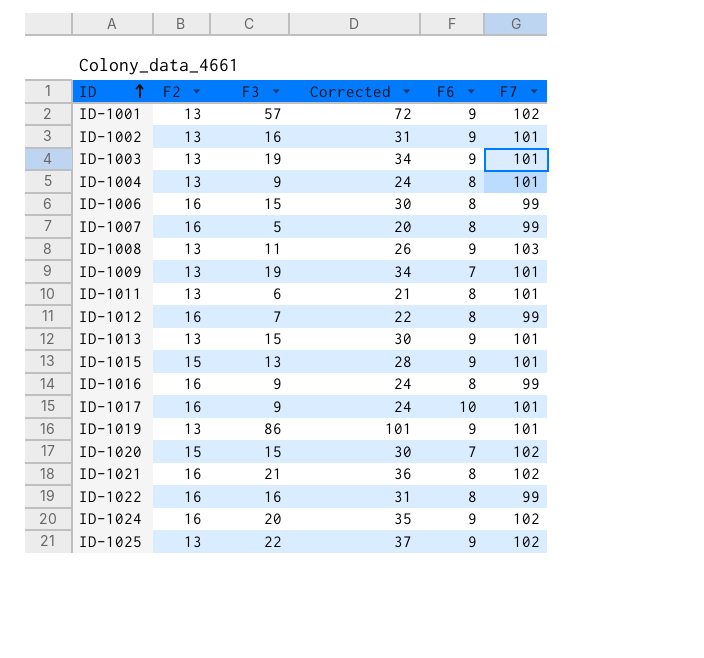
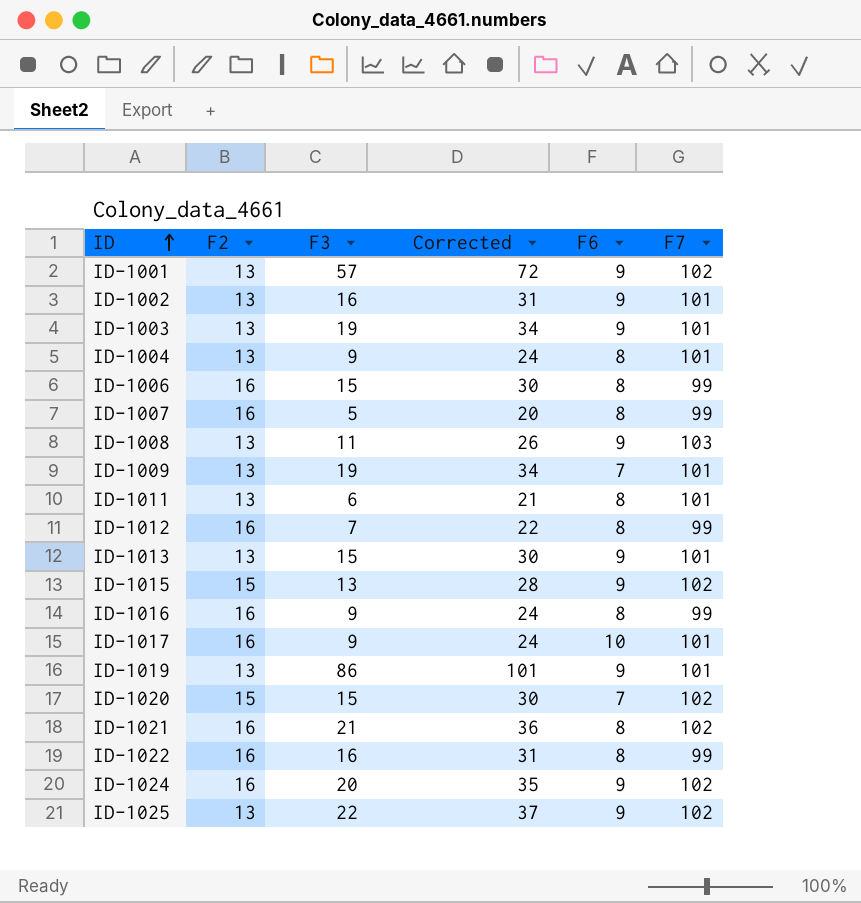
ID-1015 | F7: 101 -> 102

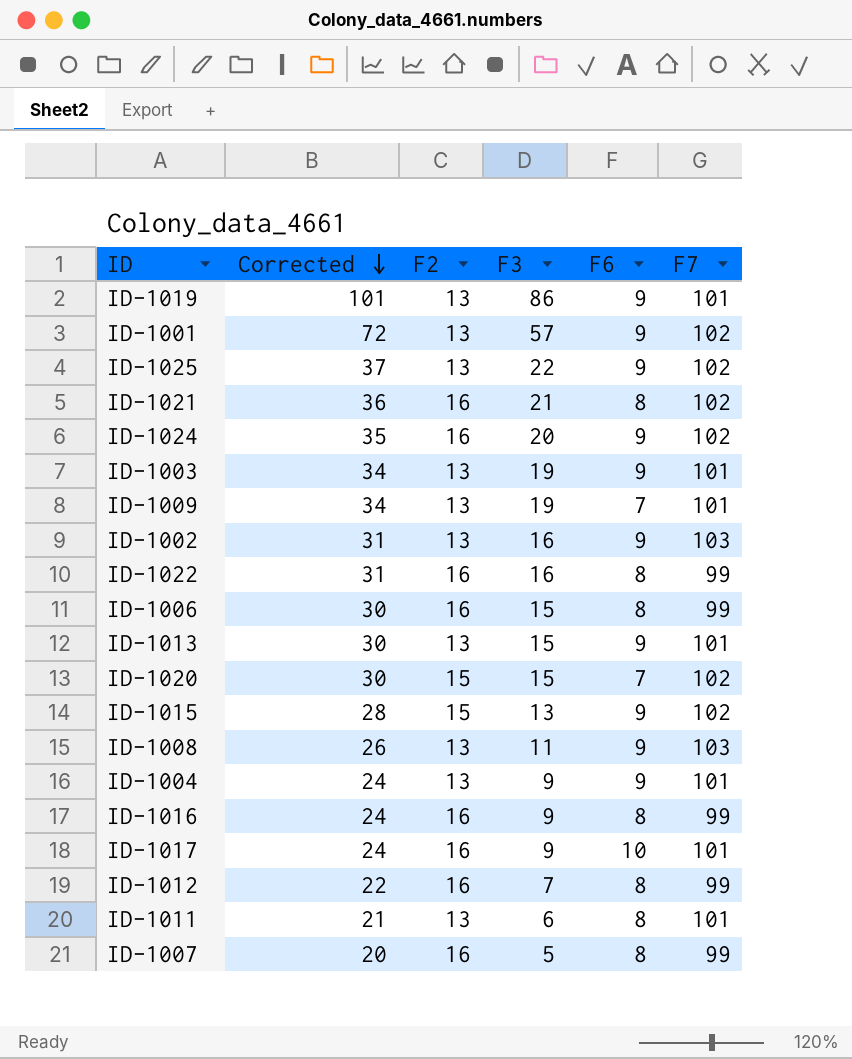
row order: ID ascending -> Corrected descending
column Corrected | position: 4 -> 2
ID-1002 | F7: 101 -> 103
ID-1004 | F6: 8 -> 9

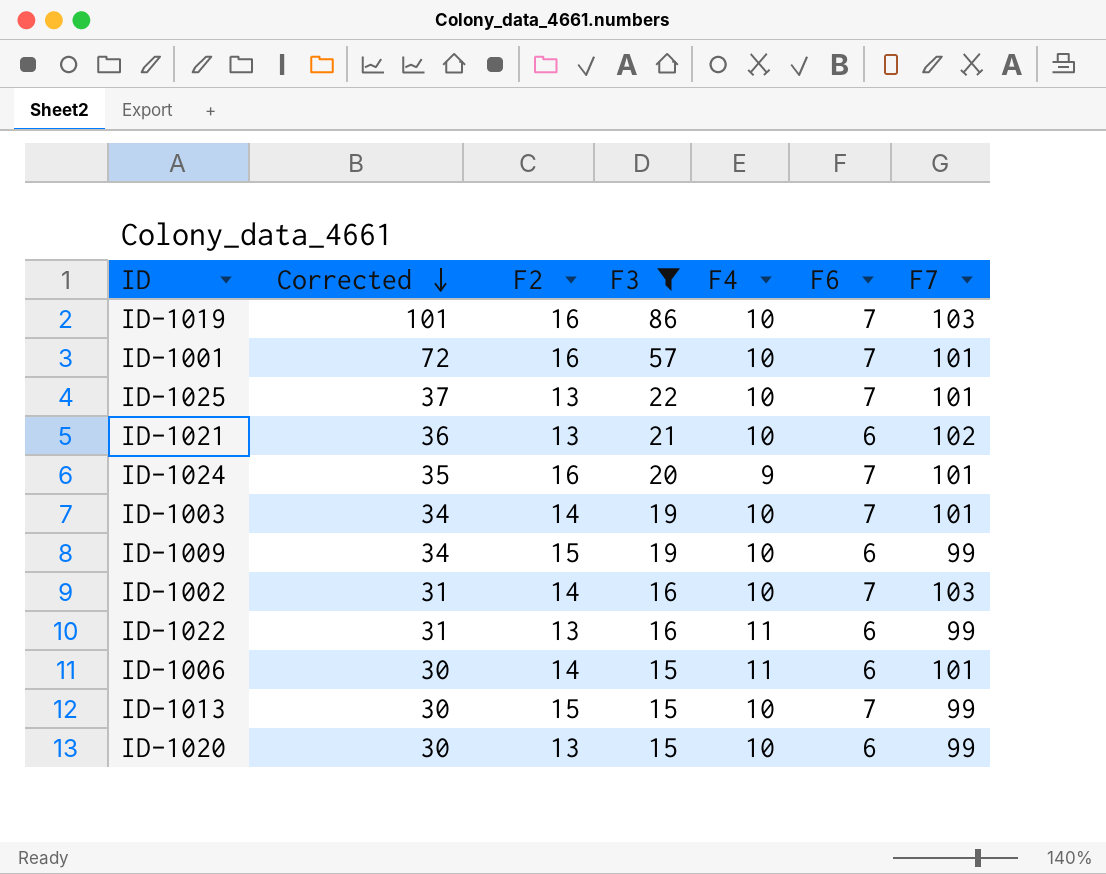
filter: none -> F3 >= 15
column F4 | position: none -> 5
ID-1019 | F2: 13 -> 16
ID-1019 | F6: 9 -> 7
ID-1019 | F7: 101 -> 103
ID-1001 | F2: 13 -> 16
ID-1001 | F6: 9 -> 7
ID-1001 | F7: 102 -> 101
ID-1025 | F6: 9 -> 7
ID-1025 | F7: 102 -> 101
ID-1021 | F2: 16 -> 13
ID-1021 | F6: 8 -> 6
ID-1024 | F6: 9 -> 7
ID-1024 | F7: 102 -> 101
ID-1003 | F2: 13 -> 14
ID-1003 | F6: 9 -> 7
ID-1009 | F2: 13 -> 15
ID-1009 | F6: 7 -> 6
ID-1009 | F7: 101 -> 99
ID-1002 | F2: 13 -> 14
ID-1002 | F6: 9 -> 7
ID-1022 | F2: 16 -> 13
ID-1022 | F6: 8 -> 6
ID-1006 | F2: 16 -> 14
ID-1006 | F6: 8 -> 6
ID-1006 | F7: 99 -> 101
ID-1013 | F2: 13 -> 15
ID-1013 | F6: 9 -> 7
ID-1013 | F7: 101 -> 99
ID-1020 | F2: 15 -> 13
ID-1020 | F6: 7 -> 6
ID-1020 | F7: 102 -> 99

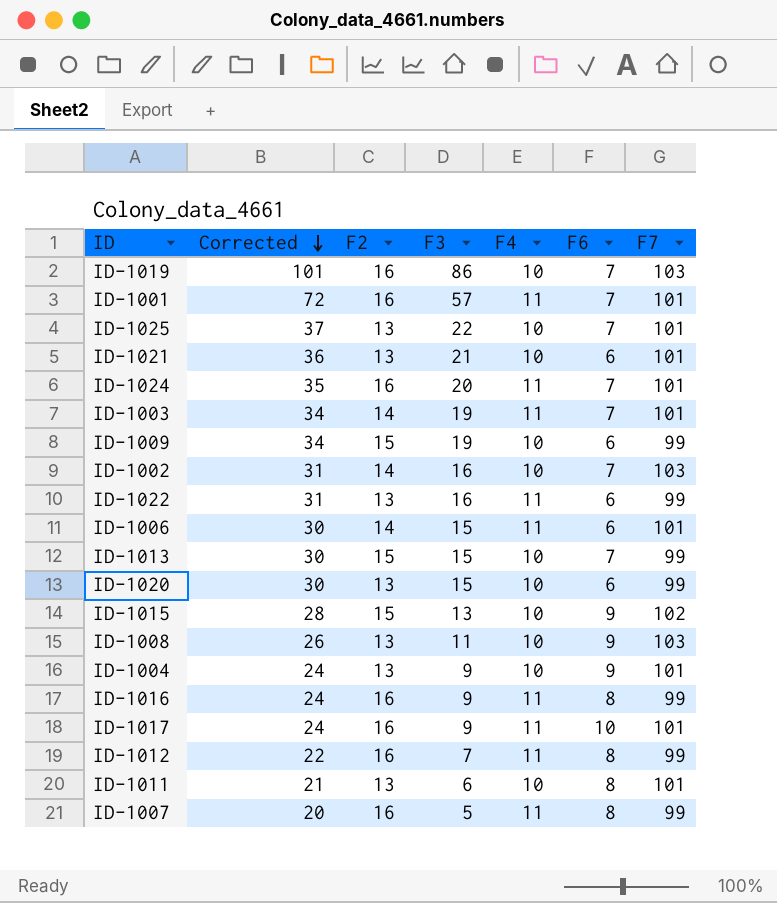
filter: F3 >= 15 -> none
ID-1001 | F4: 10 -> 11
ID-1021 | F7: 102 -> 101
ID-1024 | F4: 9 -> 11
ID-1003 | F4: 10 -> 11

